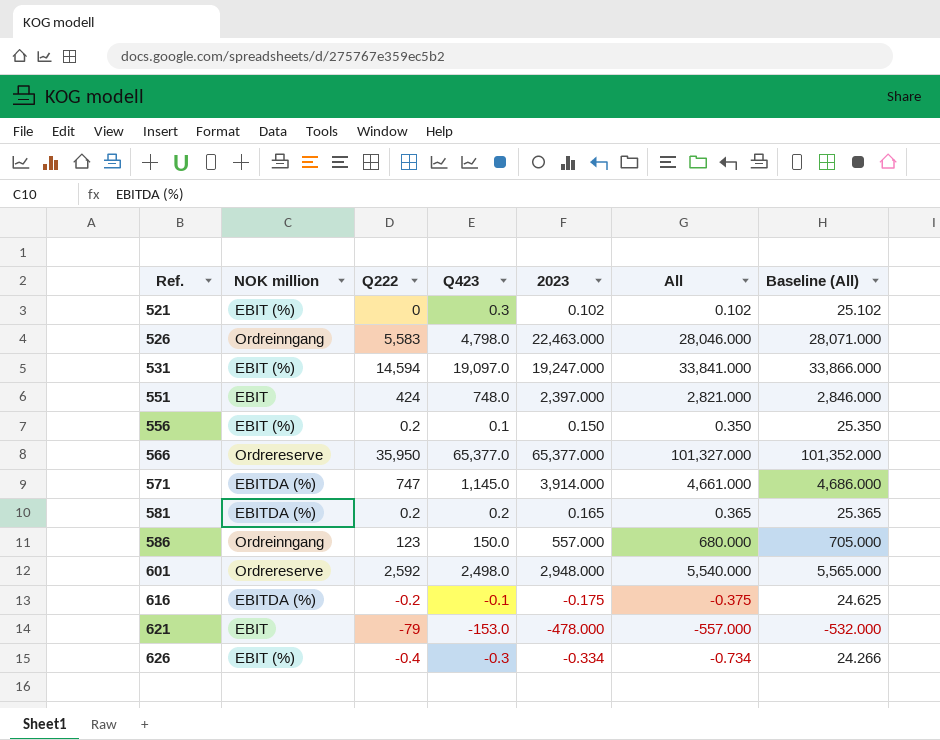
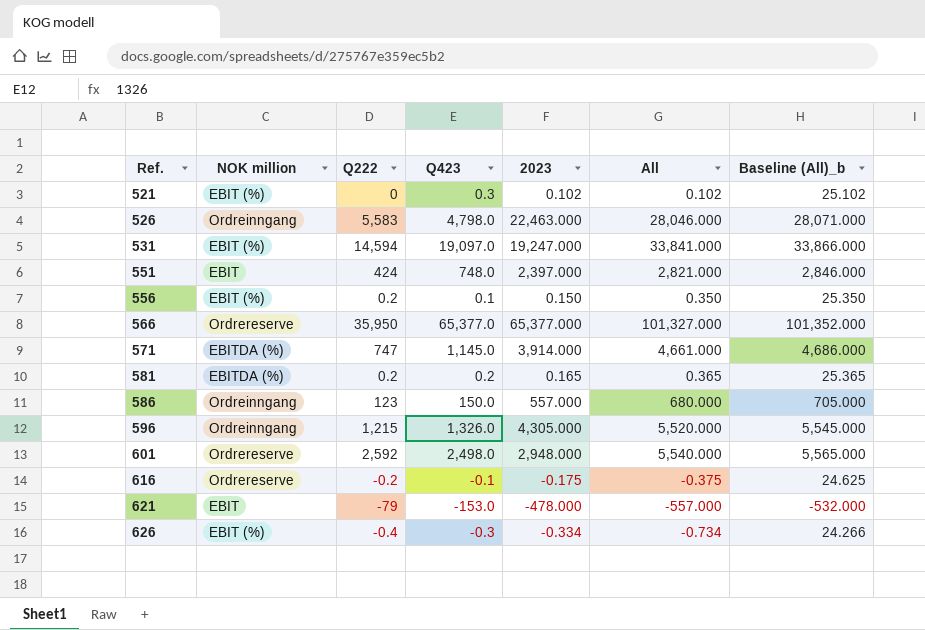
column name: Baseline (All) -> Baseline (All)_b
row 596: none -> Ordreinngang | 1,215 | 1,326.0 | 4,305.000 | 5,520.000 | 5,545.000
616 | NOK million: EBITDA (%) -> Ordrereserve

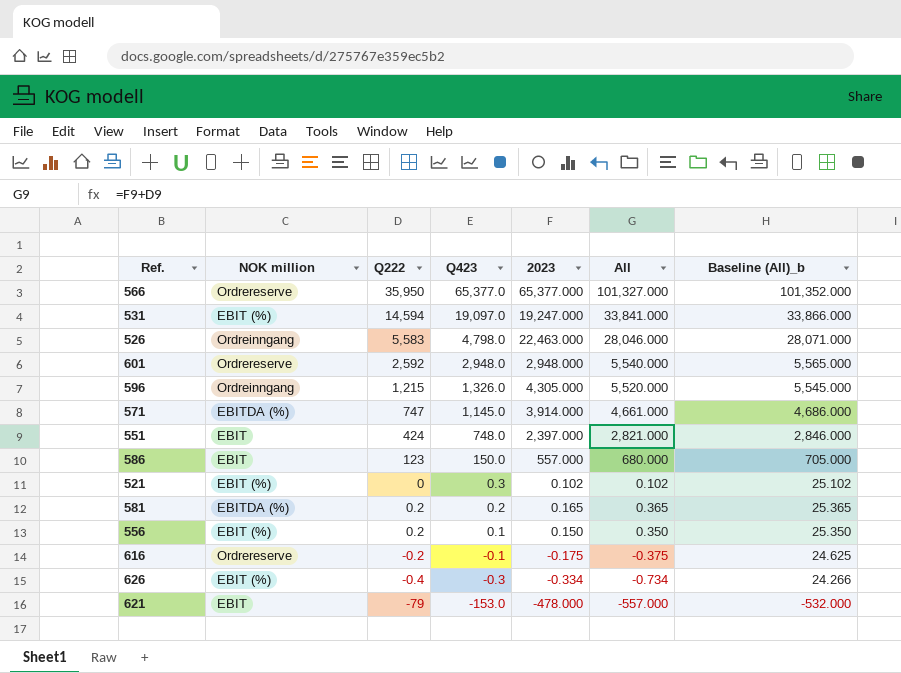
row order: Ref. ascending -> Q423 descending
601 | Q423: 2,498.0 -> 2,948.0
586 | NOK million: Ordreinngang -> EBIT

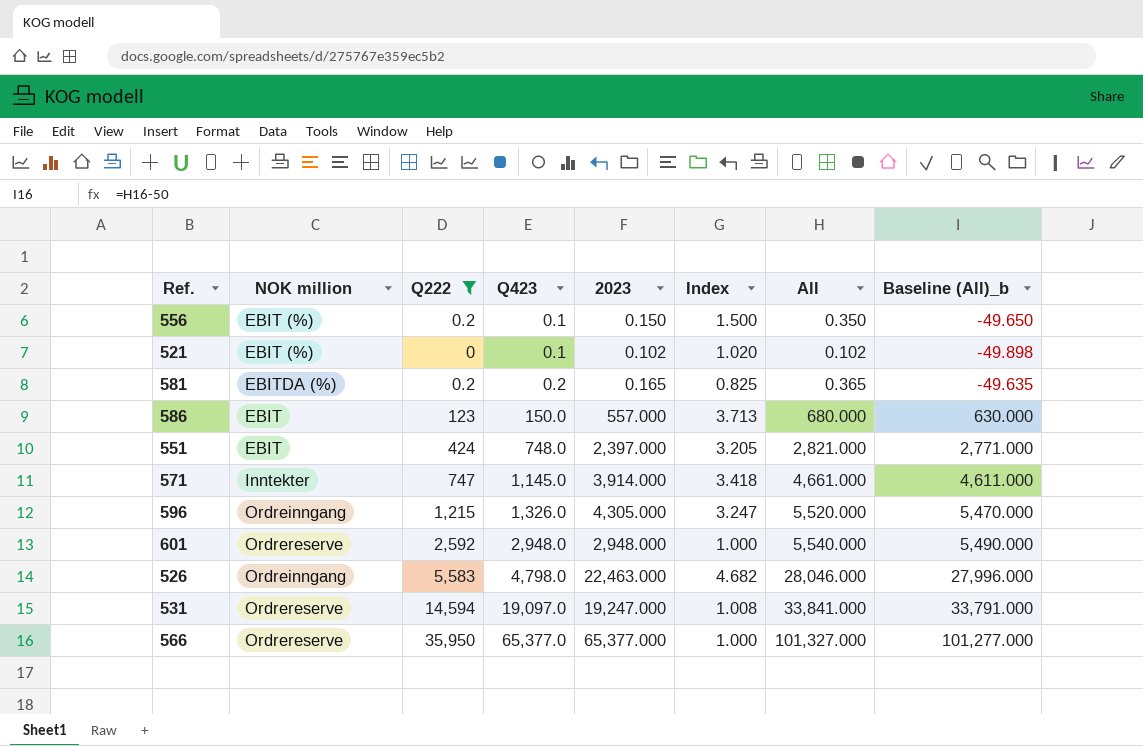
filter: none -> Q222 >= 0
row order: Q423 descending -> Q423 ascending
column Index | formula: none -> [2023] / [Q423]
column Baseline (All)_b | formula: [All] + 25 -> [All] - 50
521 | Q423: 0.3 -> 0.1
571 | NOK million: EBITDA (%) -> Inntekter
531 | NOK million: EBIT (%) -> Ordrereserve

